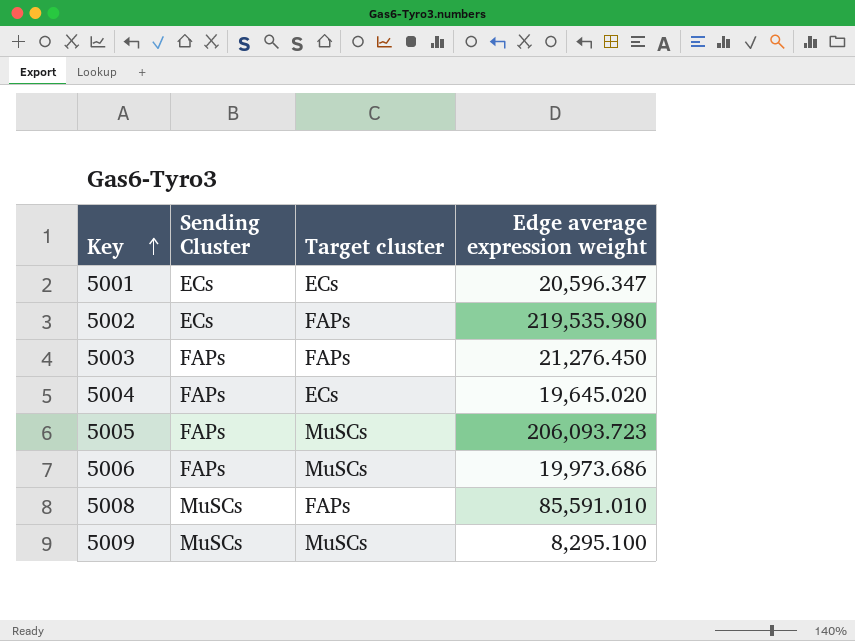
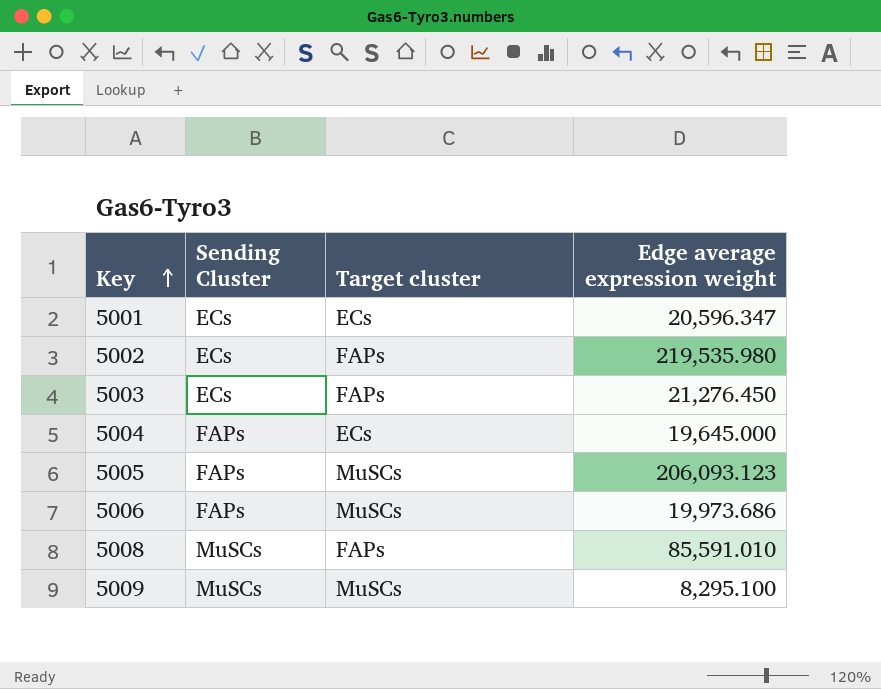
5003 | Sending Cluster: FAPs -> ECs
5004 | Edge average expression weight: 19,645.020 -> 19,645.000
5005 | Edge average expression weight: 206,093.723 -> 206,093.123

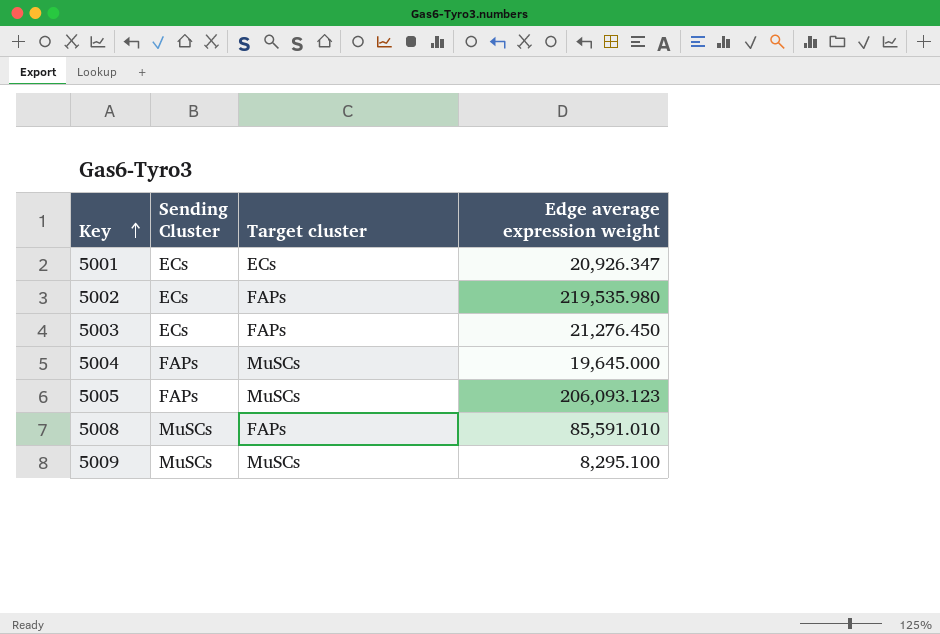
row 5006: FAPs | MuSCs | 19,973.686 -> none
5001 | Edge average expression weight: 20,596.347 -> 20,926.347
5004 | Target cluster: ECs -> MuSCs

